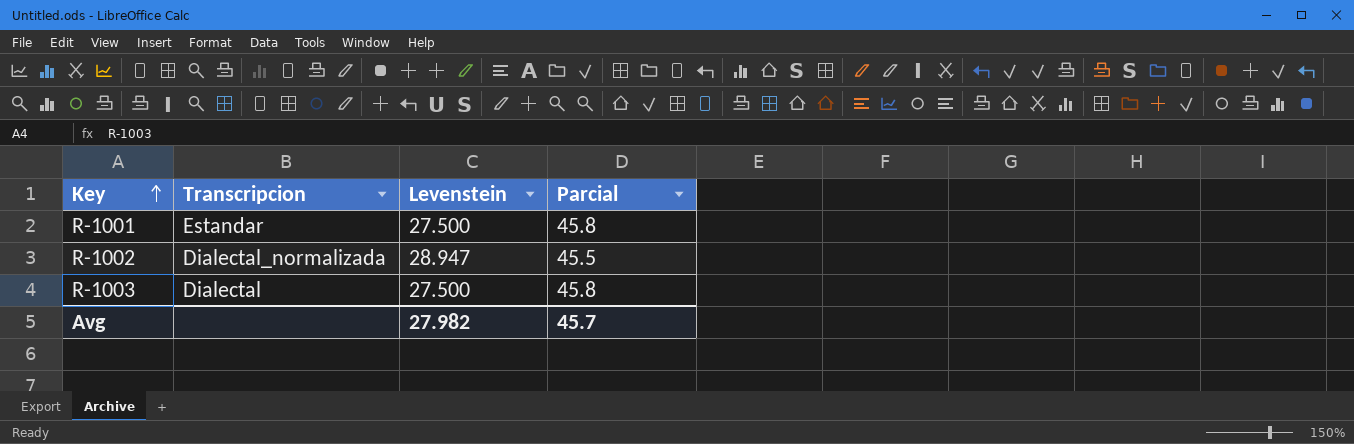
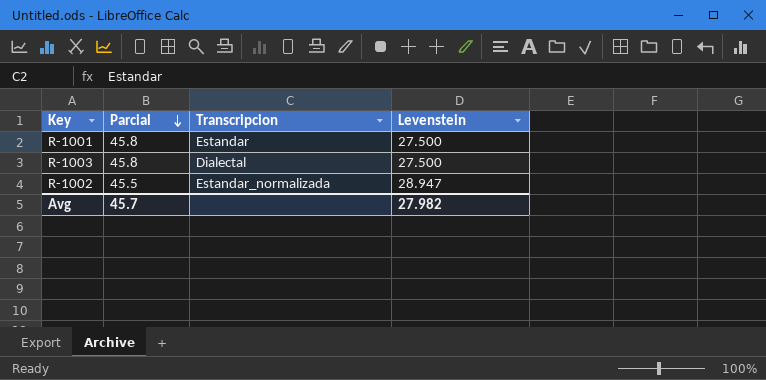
row order: Key ascending -> Parcial descending
column Parcial | position: 4 -> 2
R-1002 | Transcripcion: Dialectal_normalizada -> Estandar_normalizada

